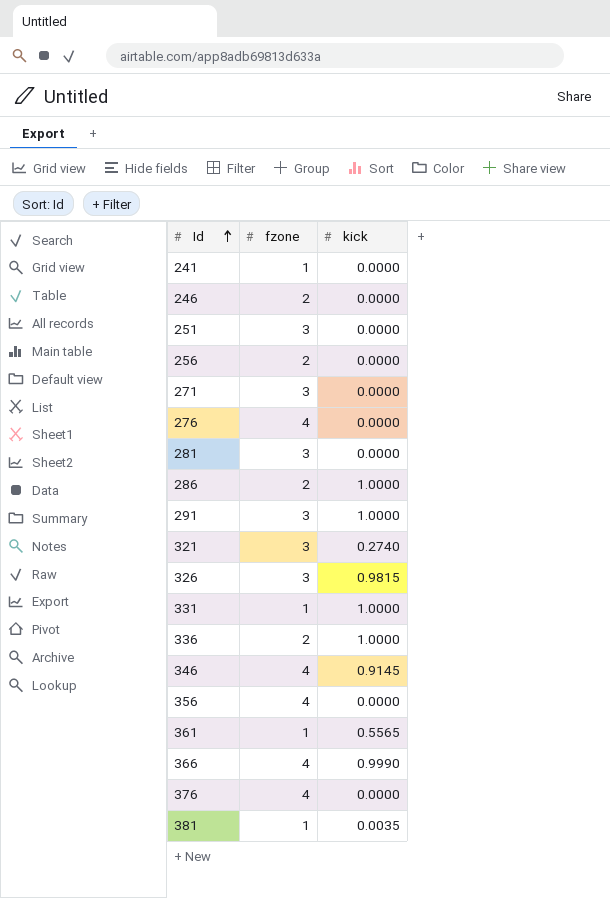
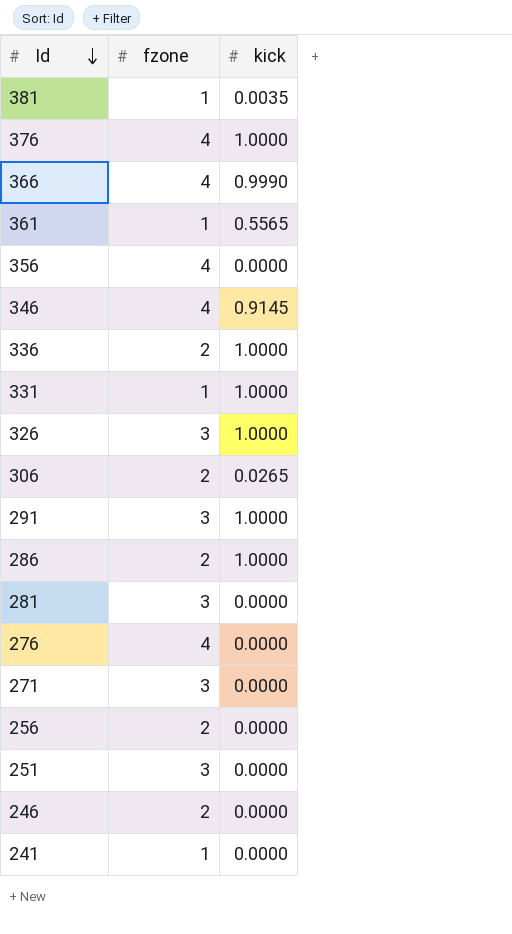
row order: Id ascending -> Id descending
row 321: 3 | 0.2740 -> none
376 | kick: 0.0000 -> 1.0000
326 | kick: 0.9815 -> 1.0000
row 306: none -> 2 | 0.0265

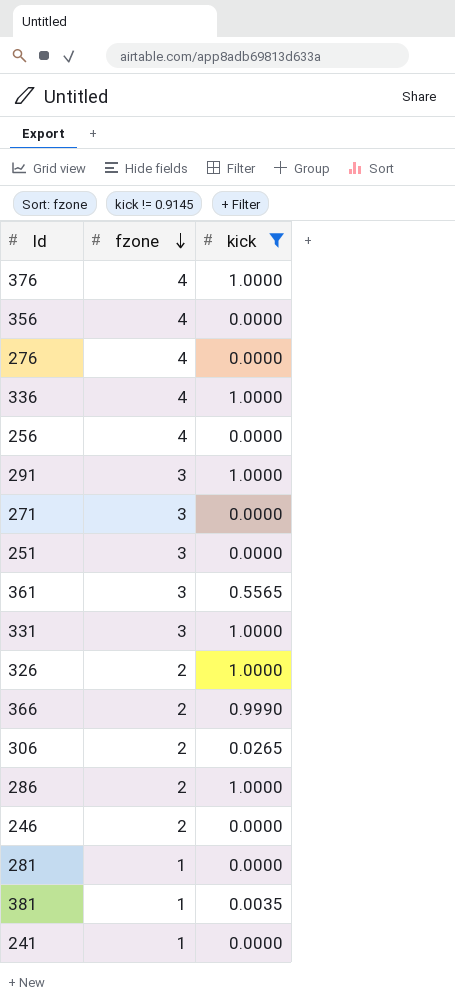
filter: none -> kick != 0.9145
row order: Id descending -> fzone descending
336 | fzone: 2 -> 4
256 | fzone: 2 -> 4
361 | fzone: 1 -> 3
331 | fzone: 1 -> 3
326 | fzone: 3 -> 2
366 | fzone: 4 -> 2
281 | fzone: 3 -> 1

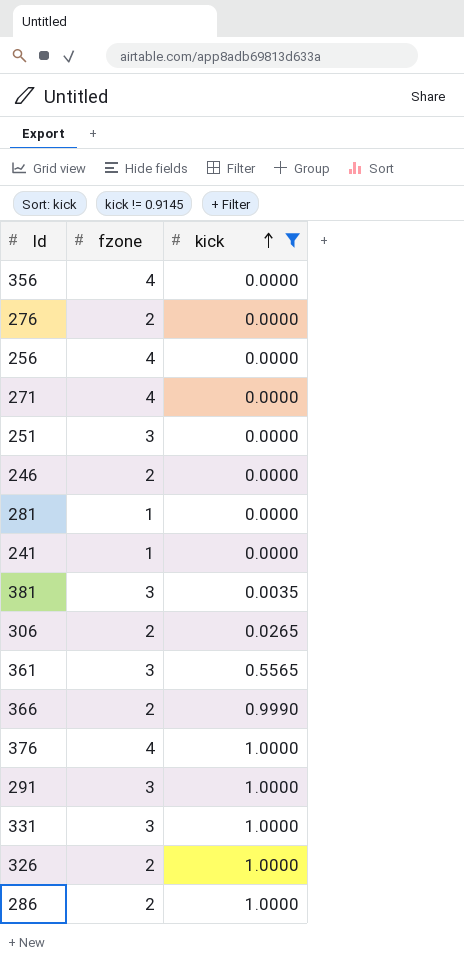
row order: fzone descending -> kick ascending
row 336: 4 | 1.0000 -> none
276 | fzone: 4 -> 2
271 | fzone: 3 -> 4
381 | fzone: 1 -> 3

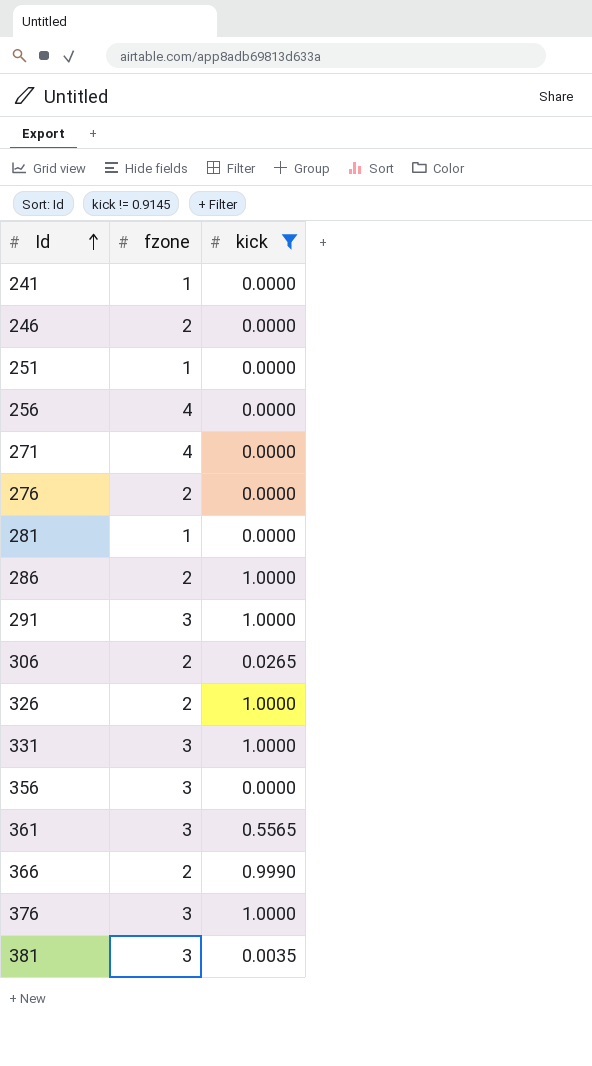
row order: kick ascending -> Id ascending
251 | fzone: 3 -> 1
356 | fzone: 4 -> 3
376 | fzone: 4 -> 3

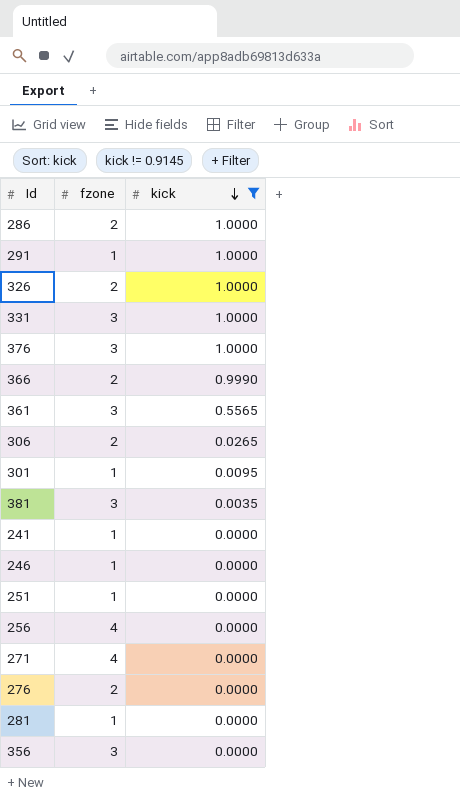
row order: Id ascending -> kick descending
291 | fzone: 3 -> 1
row 301: none -> 1 | 0.0095
246 | fzone: 2 -> 1

